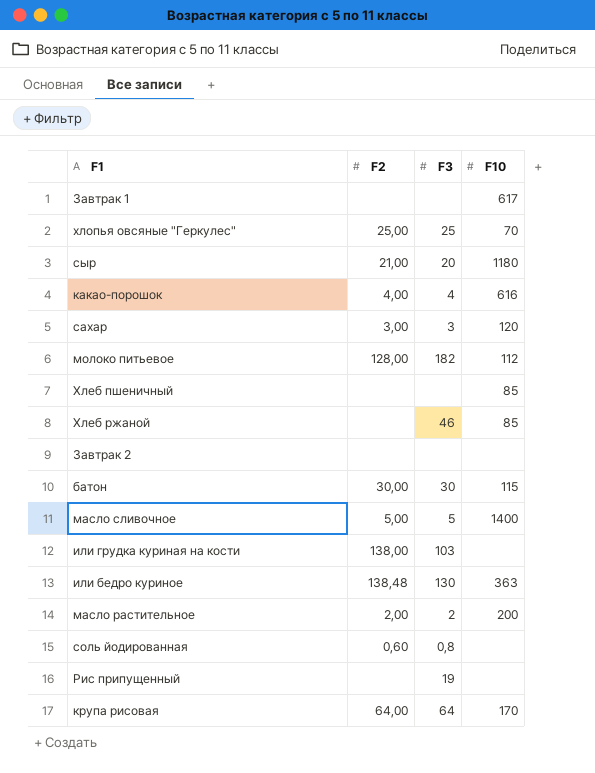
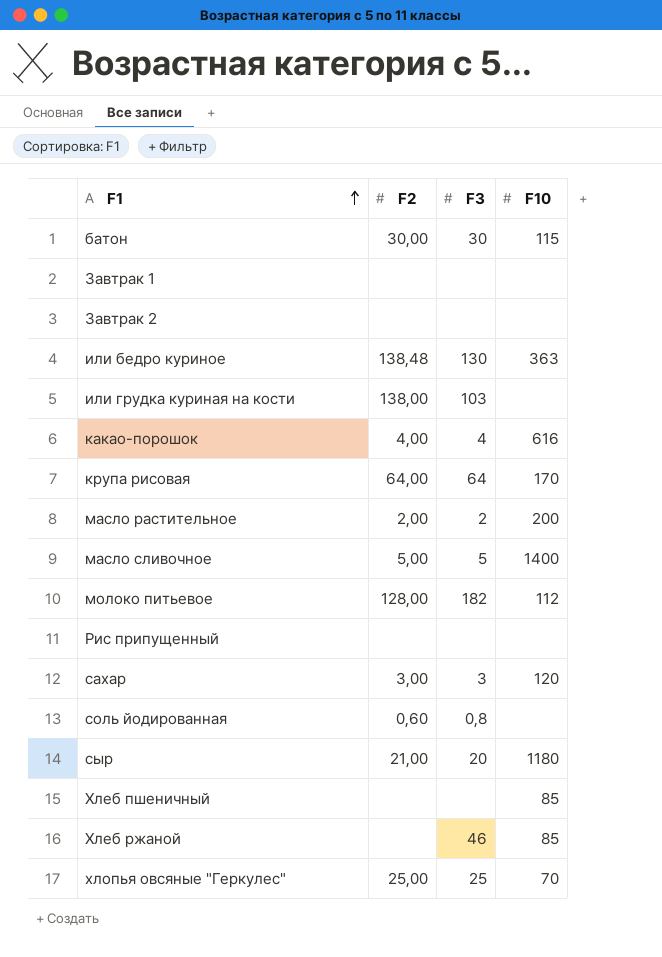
row order: none -> F1 ascending
Завтрак 1 | F10: 617 -> none
Рис припущенный | F3: 19 -> none

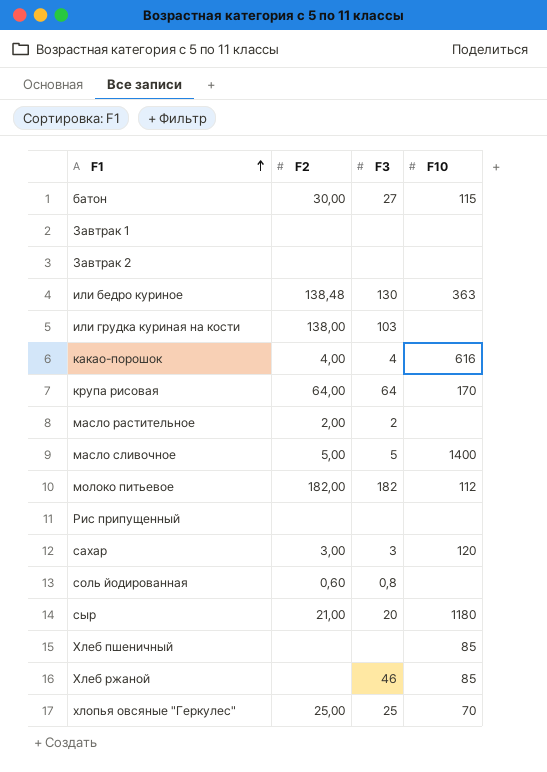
батон | F3: 30 -> 27
масло растительное | F10: 200 -> none
молоко питьевое | F2: 128,00 -> 182,00

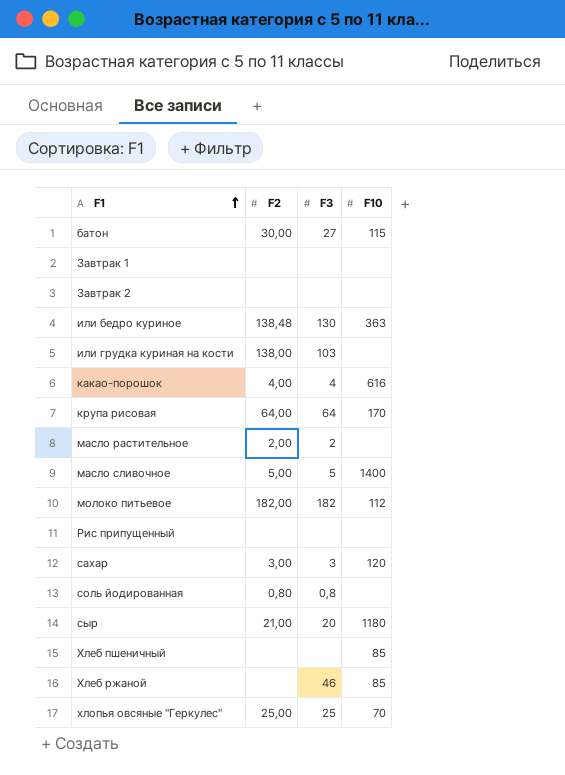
соль йодированная | F2: 0,60 -> 0,80

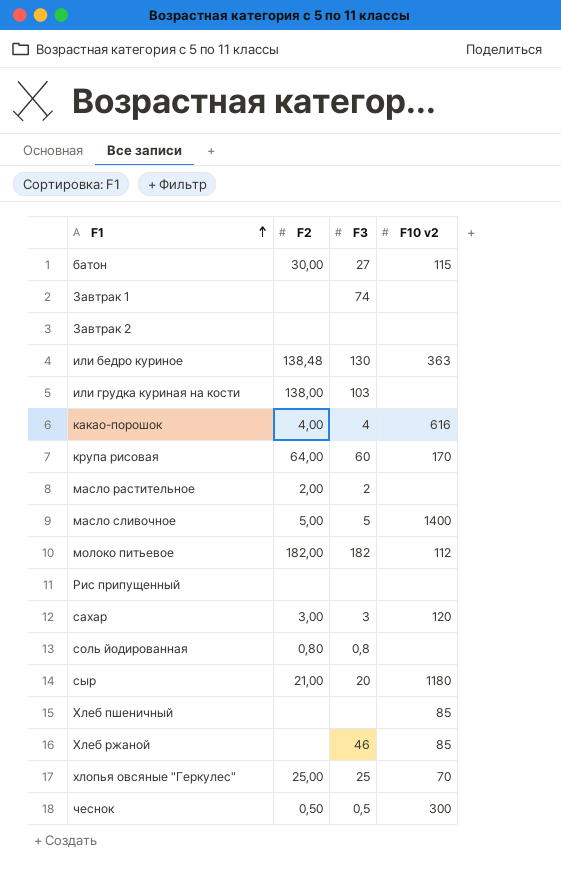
column name: F10 -> F10 v2
Завтрак 1 | F3: none -> 74
крупа рисовая | F3: 64 -> 60
row чеснок: none -> 0,50 | 0,5 | 300

